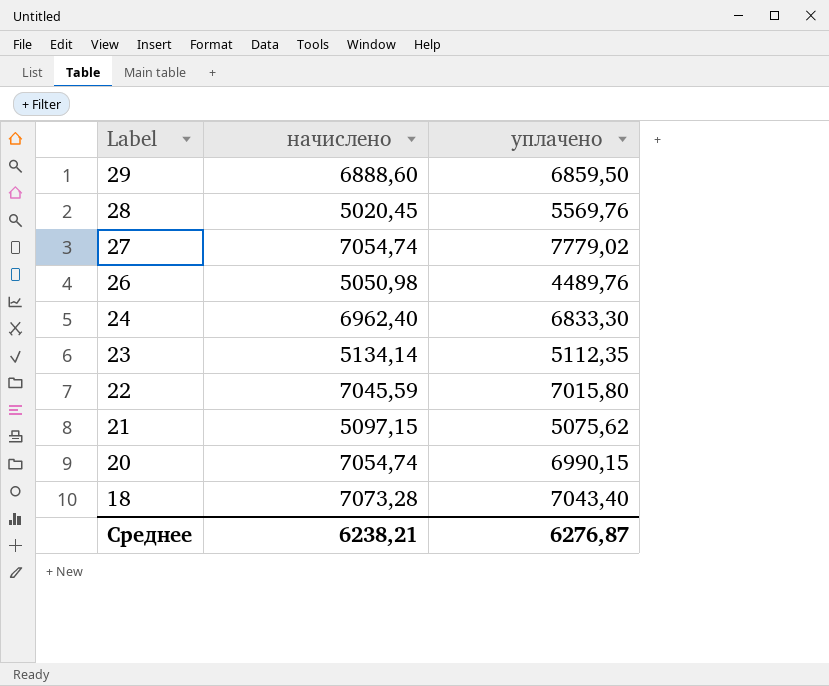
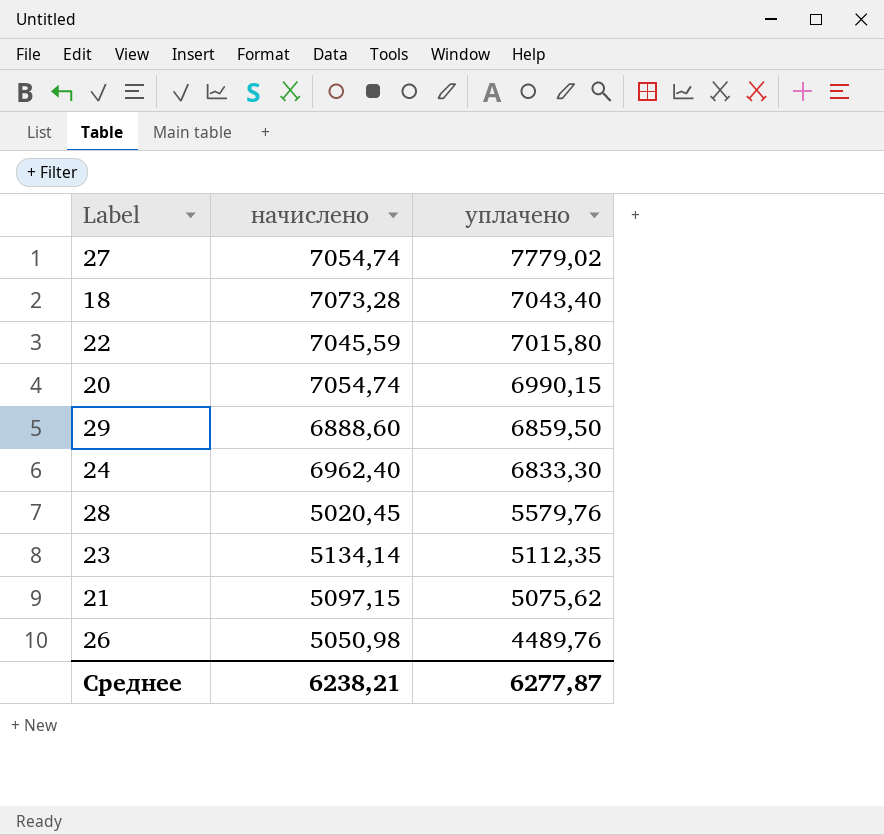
row order: Label descending -> уплачено descending
28 | уплачено: 5569,76 -> 5579,76
Среднее | уплачено: 6276,87 -> 6277,87

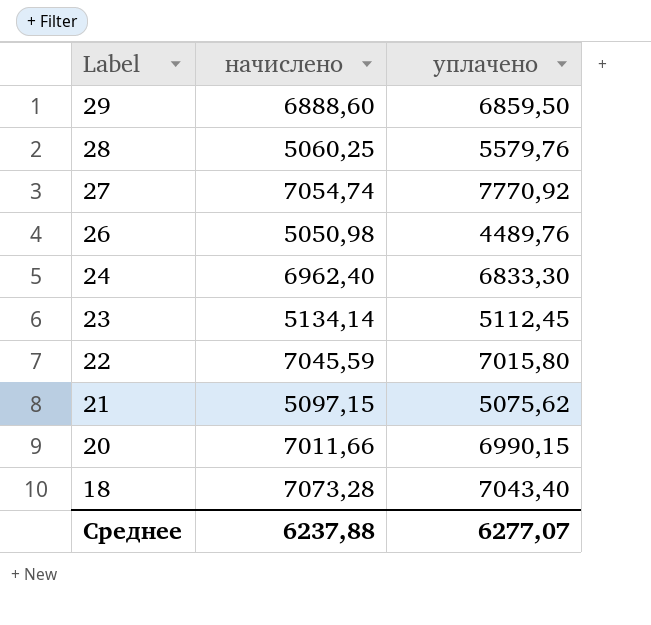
row order: уплачено descending -> Label descending
28 | начислено: 5020,45 -> 5060,25
27 | уплачено: 7779,02 -> 7770,92
23 | уплачено: 5112,35 -> 5112,45
20 | начислено: 7054,74 -> 7011,66
Среднее | начислено: 6238,21 -> 6237,88
Среднее | уплачено: 6277,87 -> 6277,07

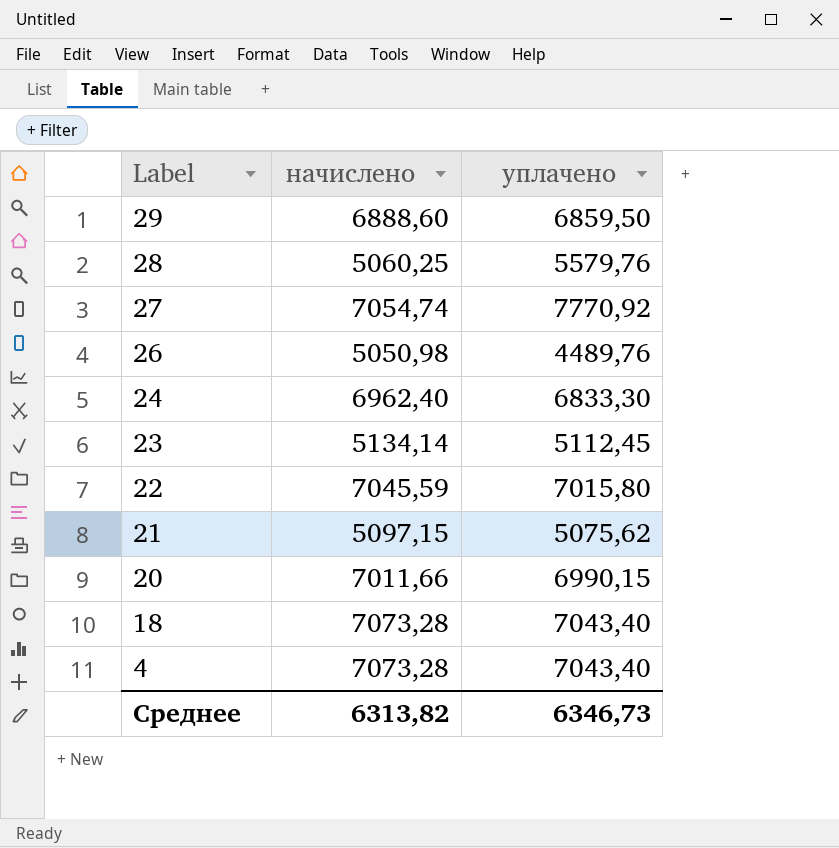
row 4: none -> 7073,28 | 7043,40
Среднее | начислено: 6237,88 -> 6313,82
Среднее | уплачено: 6277,07 -> 6346,73

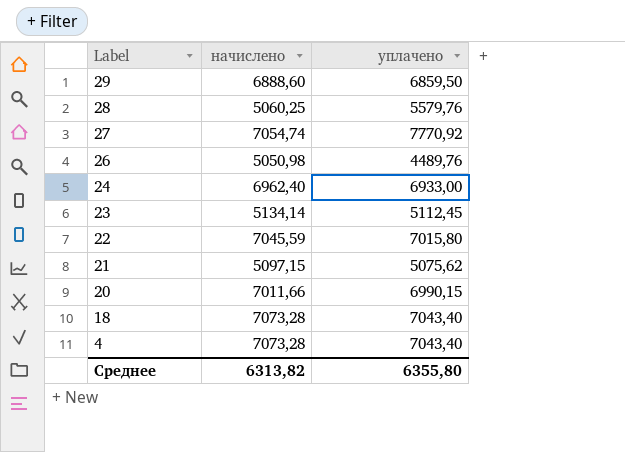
24 | уплачено: 6833,30 -> 6933,00
Среднее | уплачено: 6346,73 -> 6355,80

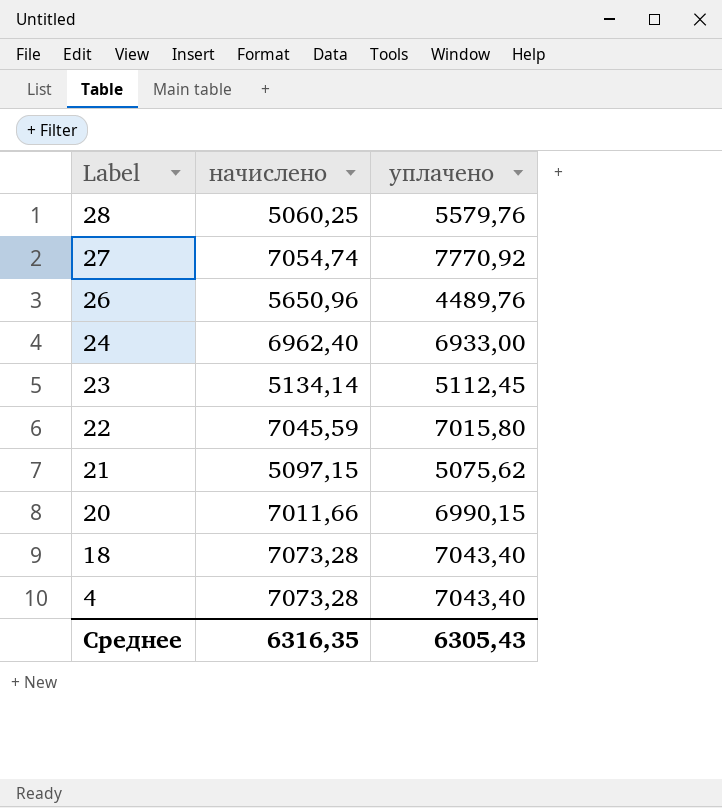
row 29: 6888,60 | 6859,50 -> none
26 | начислено: 5050,98 -> 5650,96
Среднее | начислено: 6313,82 -> 6316,35
Среднее | уплачено: 6355,80 -> 6305,43

